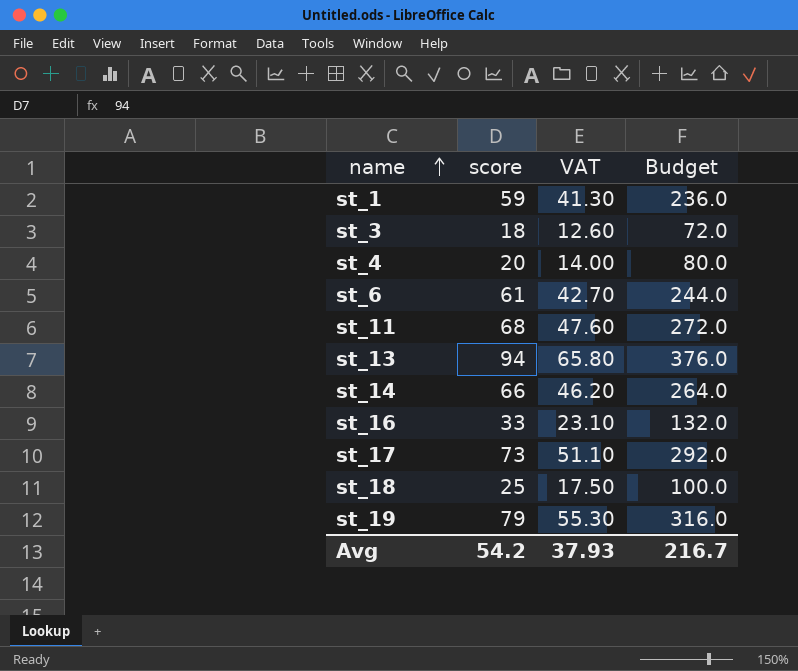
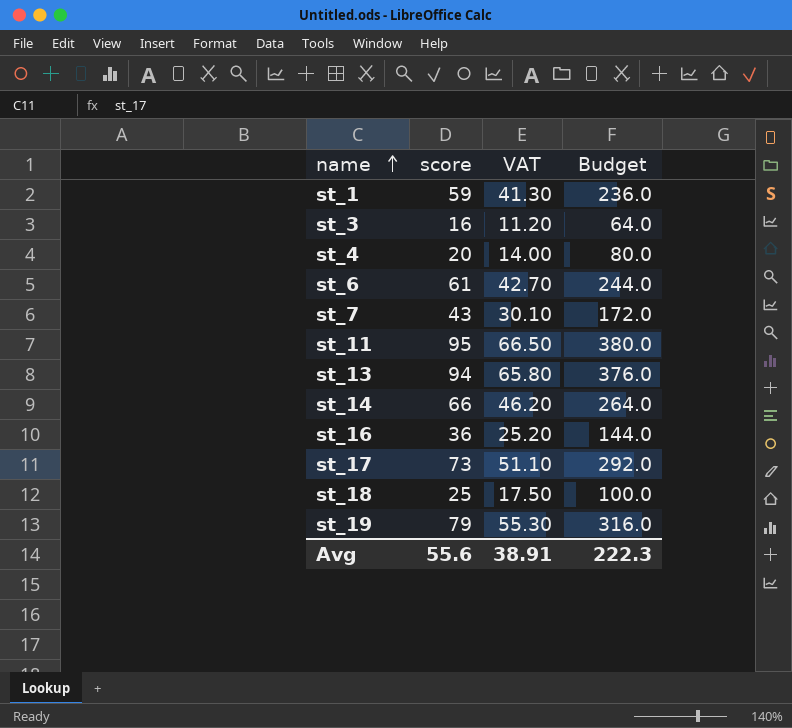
st_3 | score: 18 -> 16
st_3 | VAT: 12.60 -> 11.20
st_3 | Budget: 72.0 -> 64.0
row st_7: none -> 43 | 30.10 | 172.0
st_11 | score: 68 -> 95
st_11 | VAT: 47.60 -> 66.50
st_11 | Budget: 272.0 -> 380.0
st_16 | score: 33 -> 36
st_16 | VAT: 23.10 -> 25.20
st_16 | Budget: 132.0 -> 144.0
Avg | score: 54.2 -> 55.6
Avg | VAT: 37.93 -> 38.91
Avg | Budget: 216.7 -> 222.3

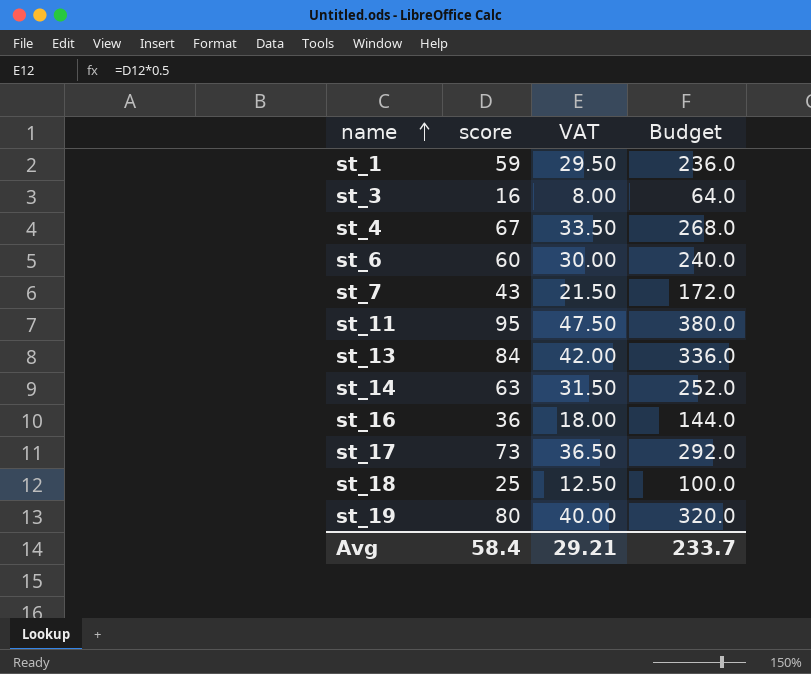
column VAT | formula: [score] * 0.7 -> [score] * 0.5
st_4 | score: 20 -> 67
st_4 | Budget: 80.0 -> 268.0
st_6 | score: 61 -> 60
st_6 | Budget: 244.0 -> 240.0
st_13 | score: 94 -> 84
st_13 | Budget: 376.0 -> 336.0
st_14 | score: 66 -> 63
st_14 | Budget: 264.0 -> 252.0
st_19 | score: 79 -> 80
st_19 | Budget: 316.0 -> 320.0
Avg | score: 55.6 -> 58.4
Avg | VAT: 38.91 -> 29.21
Avg | Budget: 222.3 -> 233.7

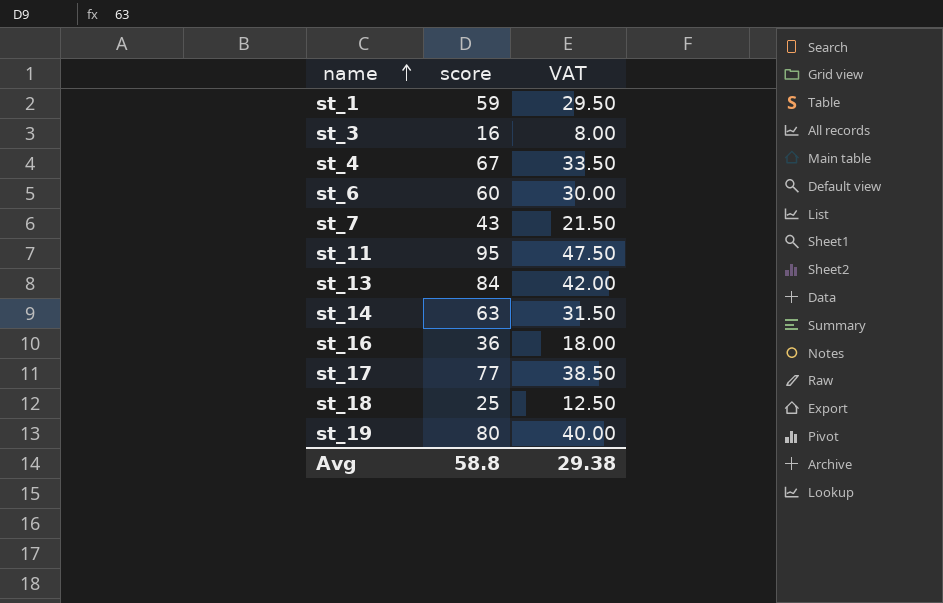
column Budget | formula: [score] * 4 -> none
st_17 | score: 73 -> 77
st_17 | VAT: 36.50 -> 38.50
Avg | score: 58.4 -> 58.8
Avg | VAT: 29.21 -> 29.38

